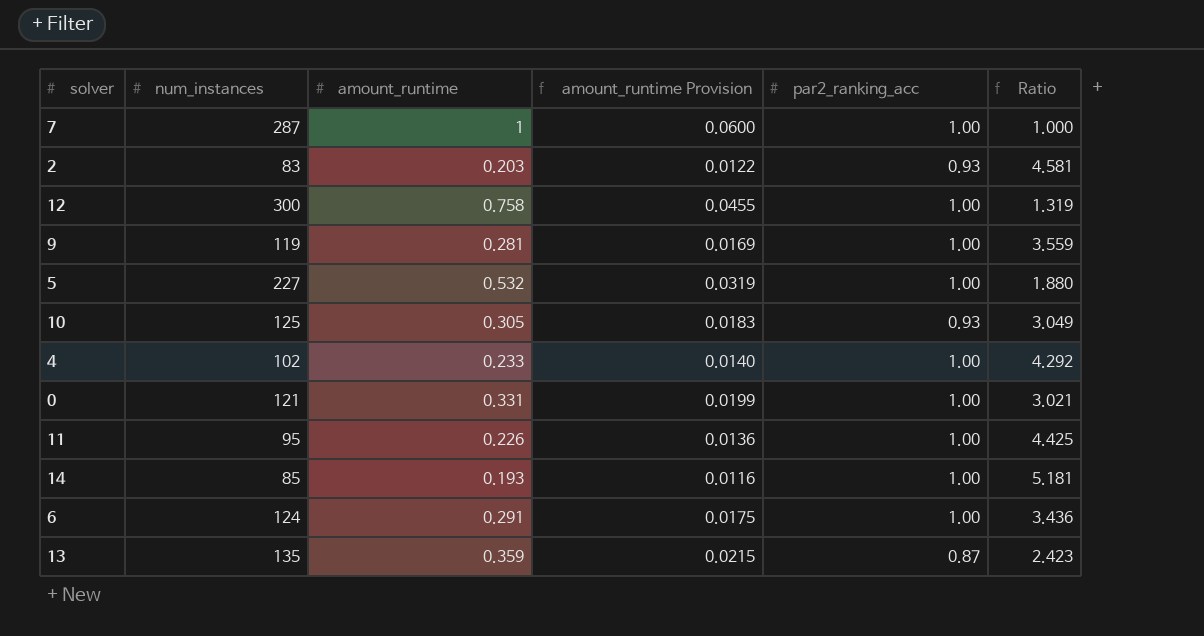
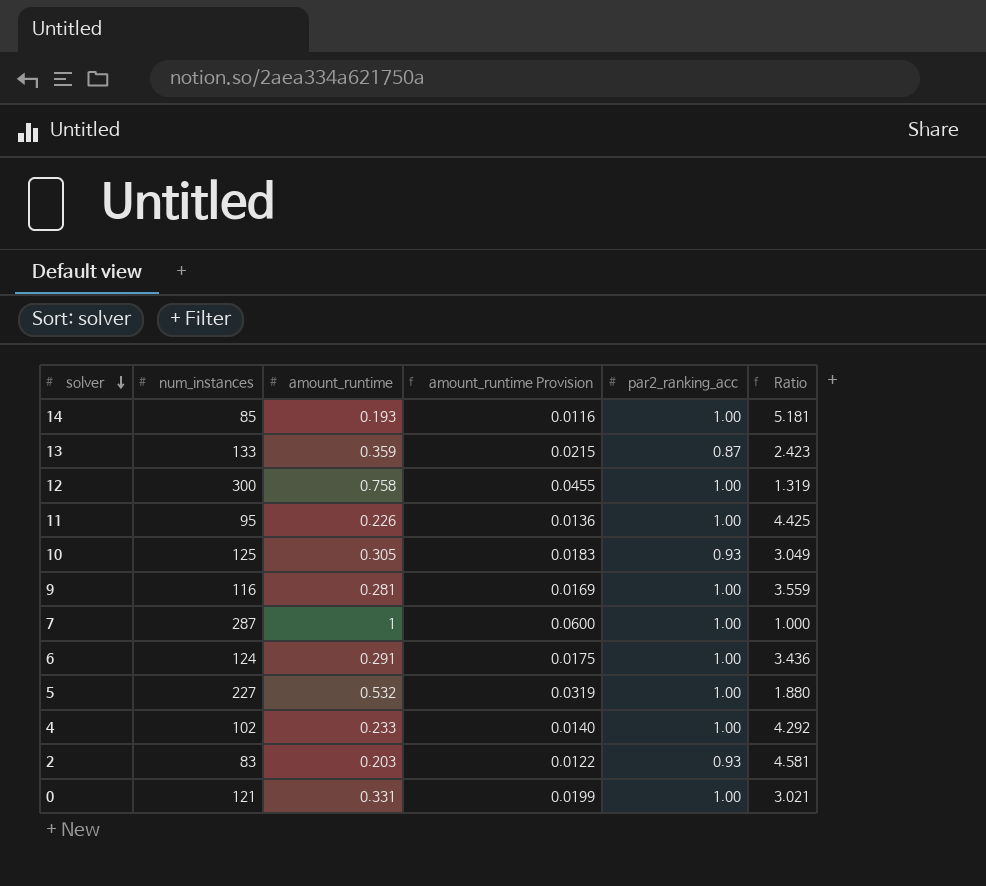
row order: none -> solver descending
13 | num_instances: 135 -> 133
9 | num_instances: 119 -> 116

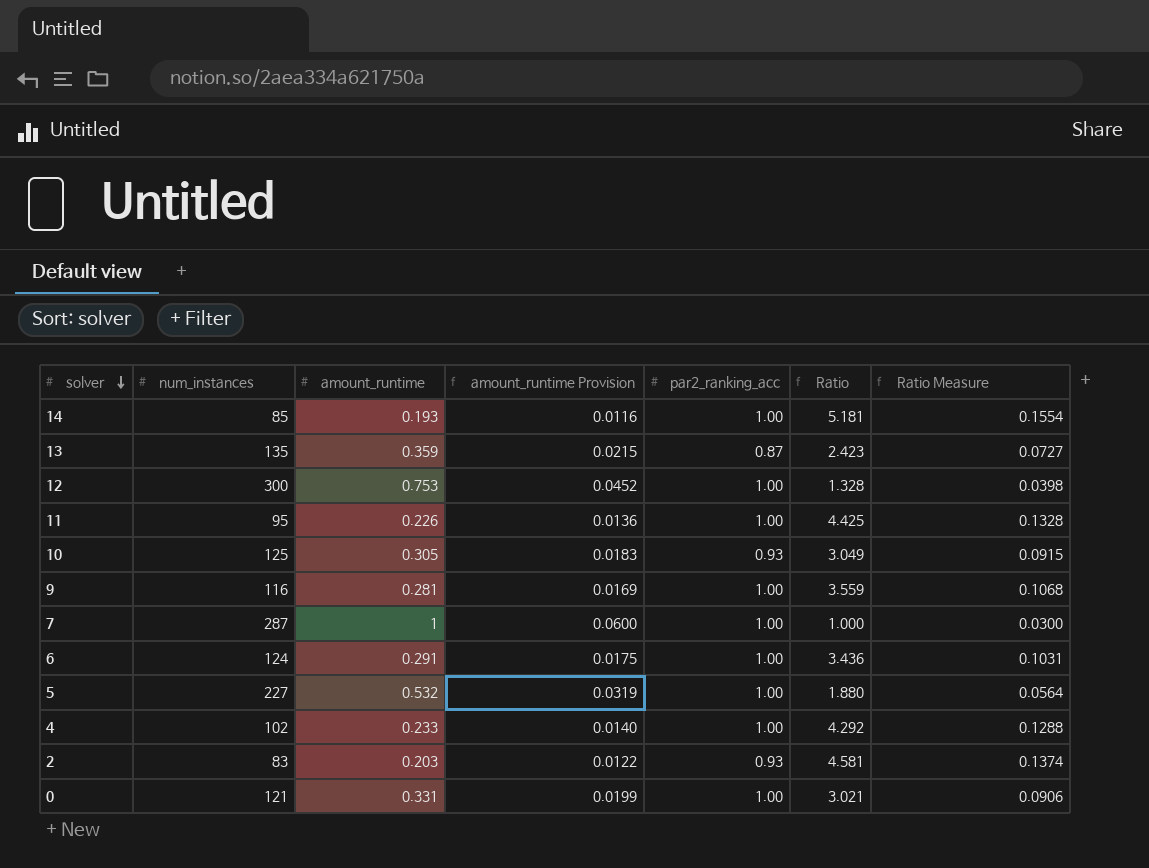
column Ratio Measure | formula: none -> [Ratio] * 0.03
13 | num_instances: 133 -> 135
12 | amount_runtime: 0.758 -> 0.753
12 | amount_runtime Provision: 0.0455 -> 0.0452
12 | Ratio: 1.319 -> 1.328

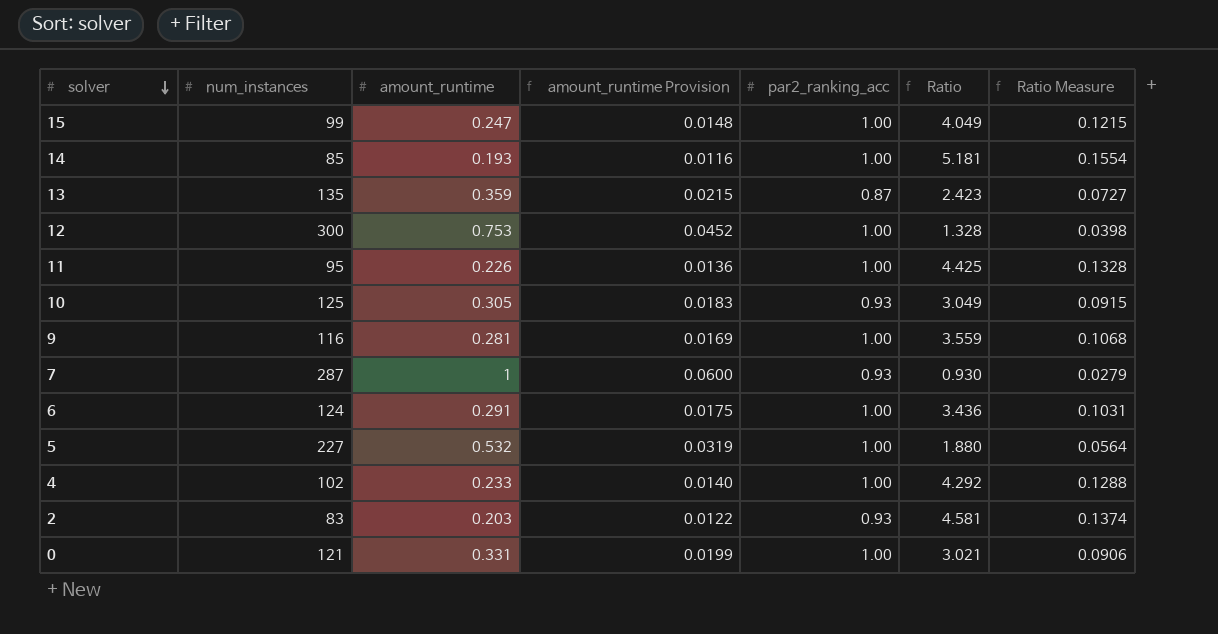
row 15: none -> 99 | 0.247 | 0.0148 | 1.00 | 4.049 | 0.1215
7 | par2_ranking_acc: 1.00 -> 0.93
7 | Ratio: 1.000 -> 0.930
7 | Ratio Measure: 0.0300 -> 0.0279

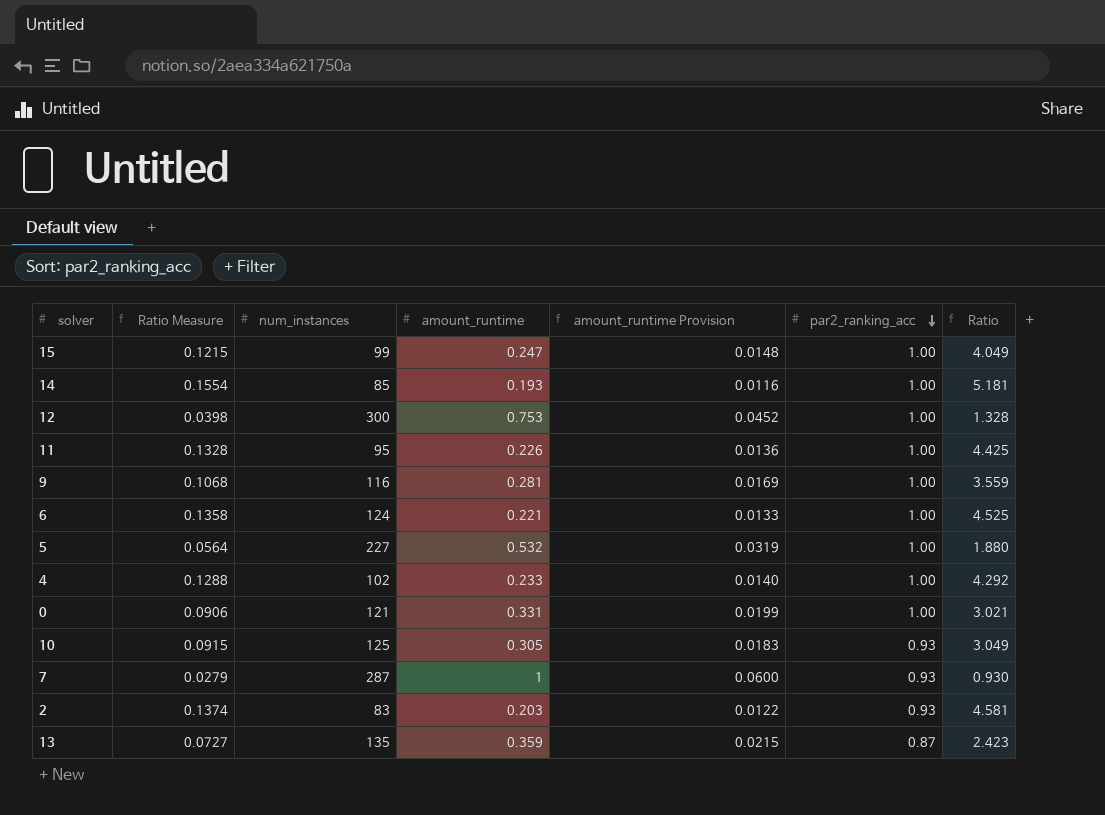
row order: solver descending -> par2_ranking_acc descending
column Ratio Measure | position: 7 -> 2
6 | Ratio Measure: 0.1031 -> 0.1358
6 | amount_runtime: 0.291 -> 0.221
6 | amount_runtime Provision: 0.0175 -> 0.0133
6 | Ratio: 3.436 -> 4.525

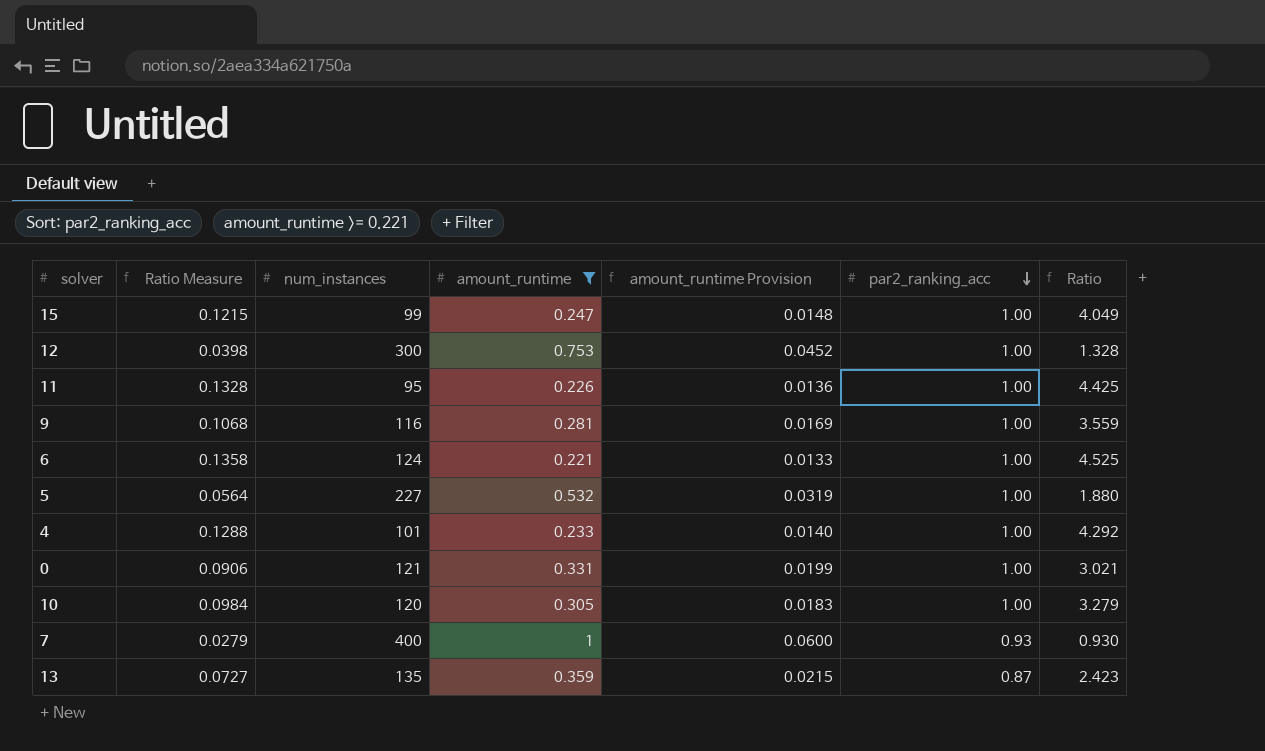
filter: none -> amount_runtime >= 0.221
4 | num_instances: 102 -> 101
10 | Ratio Measure: 0.0915 -> 0.0984
10 | num_instances: 125 -> 120
10 | par2_ranking_acc: 0.93 -> 1.00
10 | Ratio: 3.049 -> 3.279
7 | num_instances: 287 -> 400

